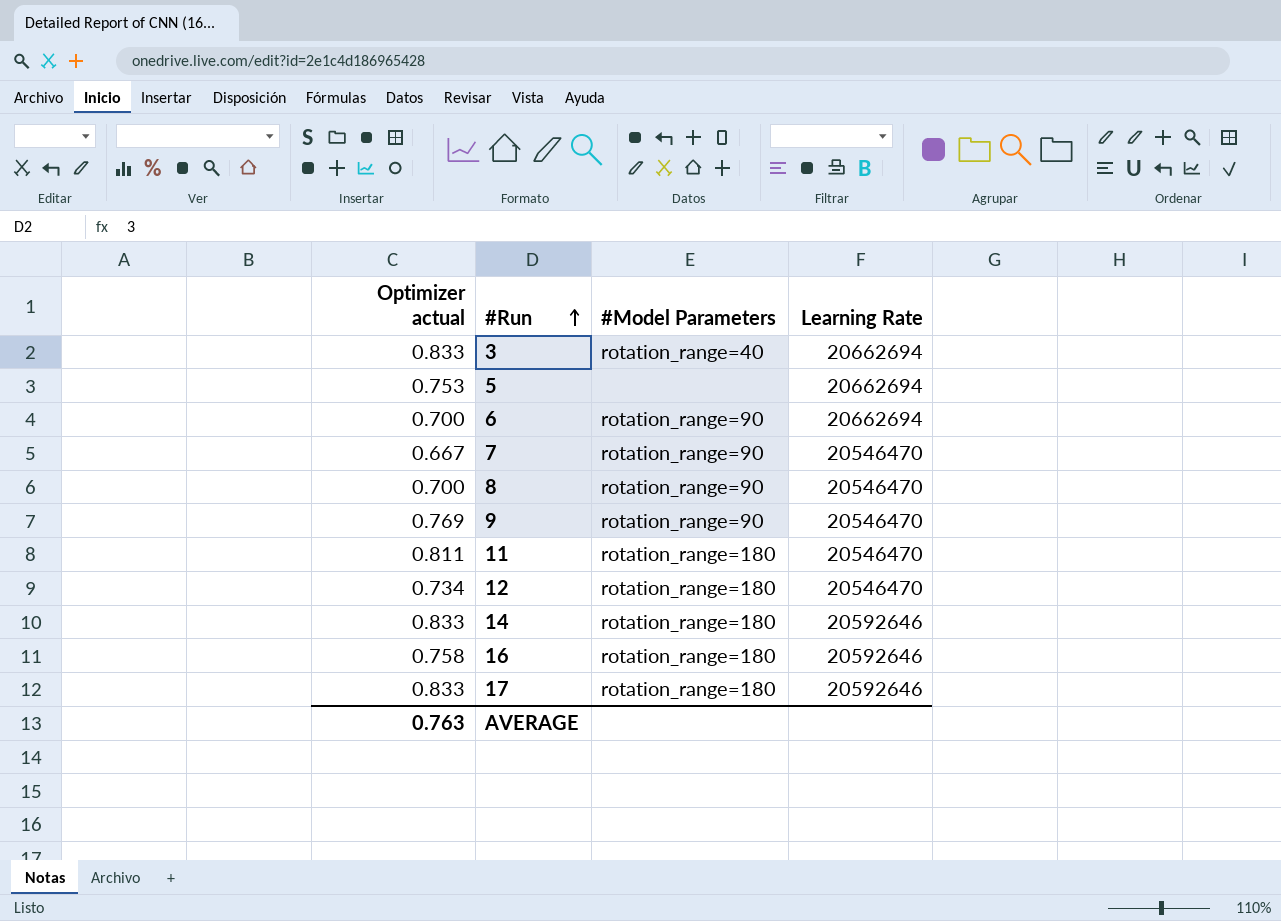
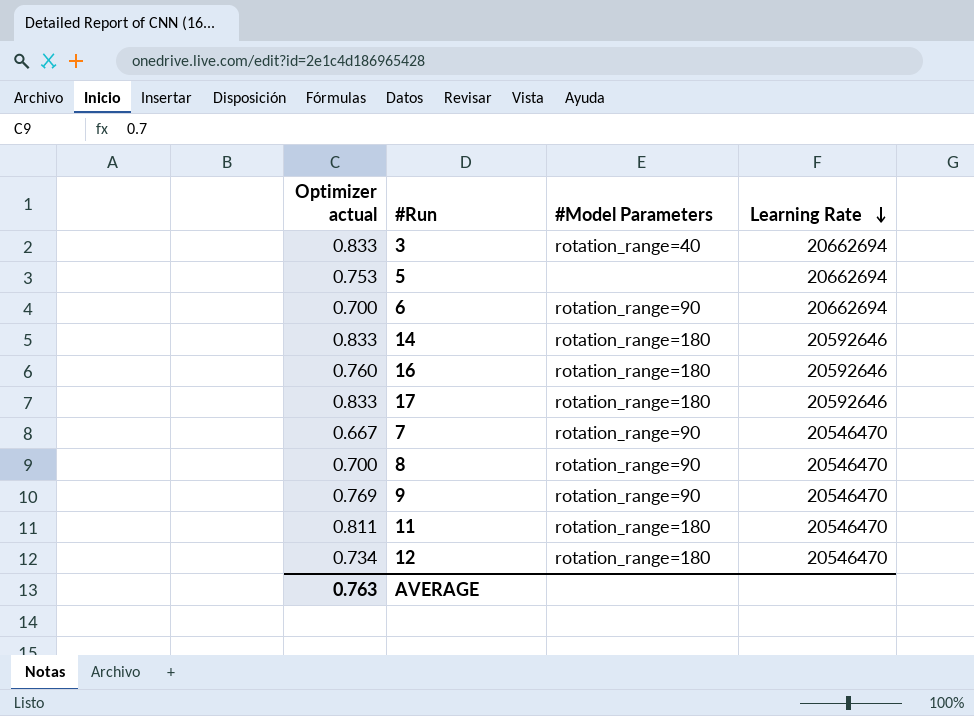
row order: #Run ascending -> Learning Rate descending
16 | Optimizer actual: 0.758 -> 0.760

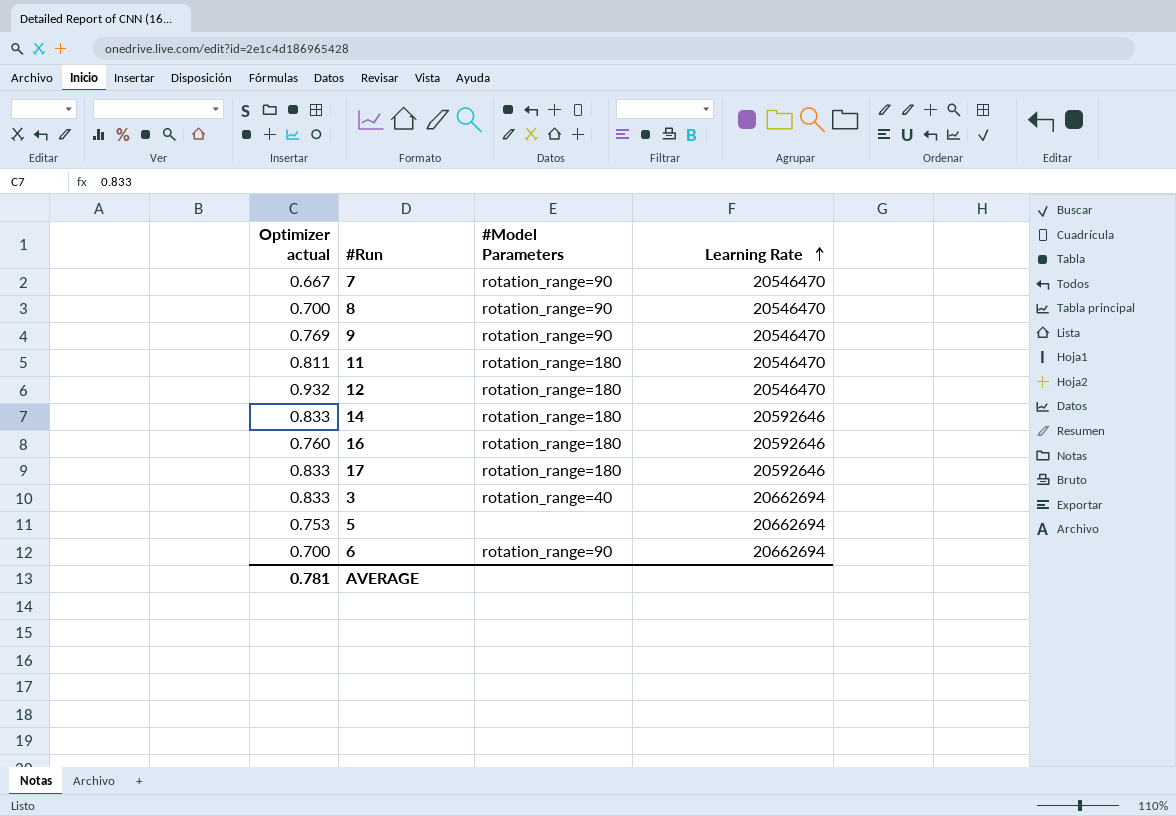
row order: Learning Rate descending -> Learning Rate ascending
12 | Optimizer actual: 0.734 -> 0.932
AVERAGE | Optimizer actual: 0.763 -> 0.781

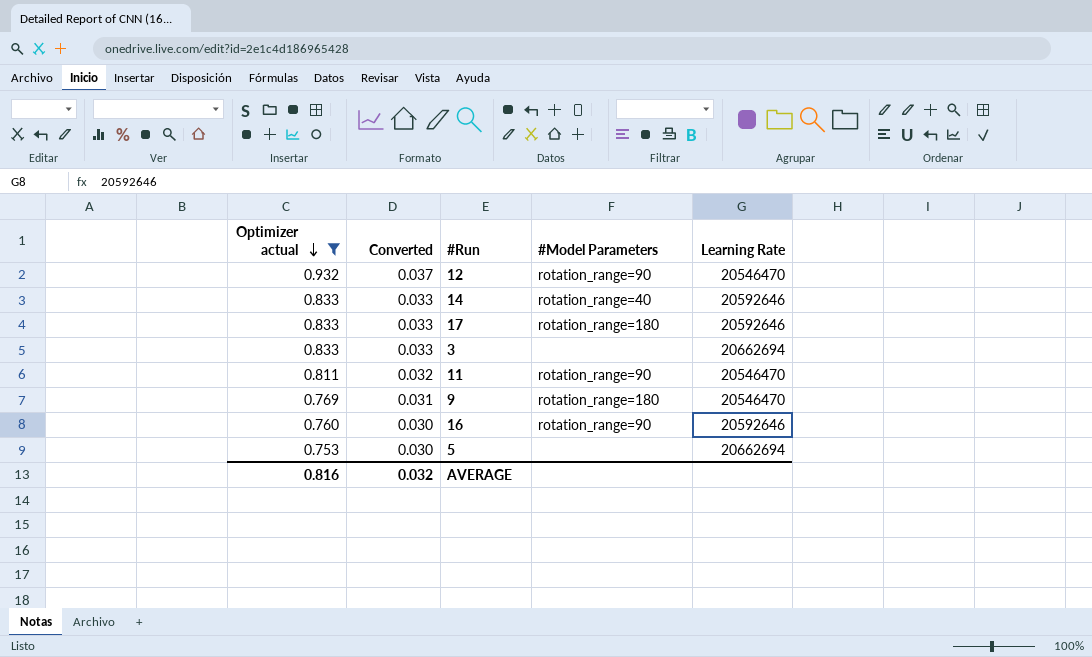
filter: none -> Optimizer actual >= 0.753
row order: Learning Rate ascending -> Optimizer actual descending
column Converted | formula: none -> [Optimizer actual] * 0.04
12 | #Model Parameters: rotation_range=180 -> rotation_range=90
14 | #Model Parameters: rotation_range=180 -> rotation_range=40
3 | #Model Parameters: rotation_range=40 -> none
11 | #Model Parameters: rotation_range=180 -> rotation_range=90
9 | #Model Parameters: rotation_range=90 -> rotation_range=180
16 | #Model Parameters: rotation_range=180 -> rotation_range=90
AVERAGE | Optimizer actual: 0.781 -> 0.816

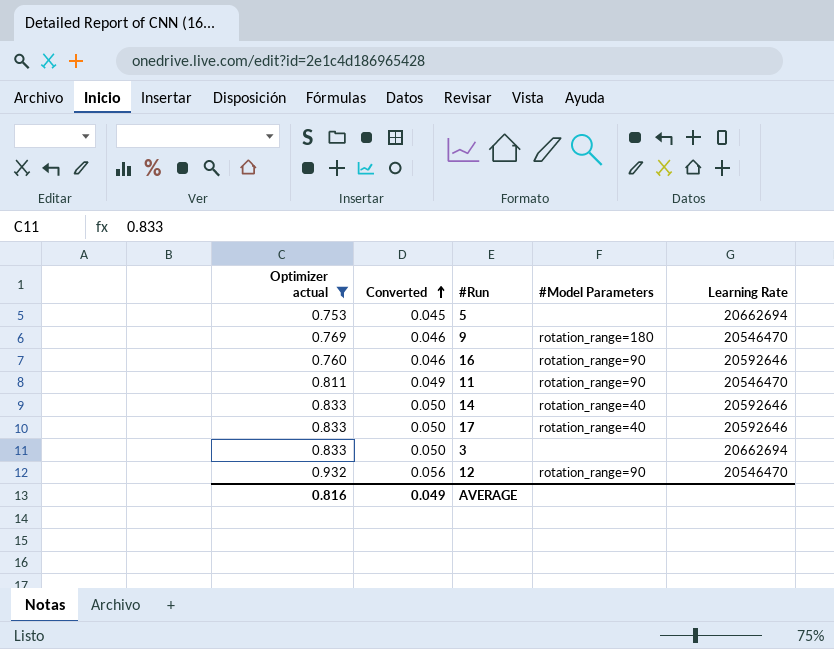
row order: Optimizer actual descending -> Converted ascending
column Converted | formula: [Optimizer actual] * 0.04 -> [Optimizer actual] * 0.06
17 | #Model Parameters: rotation_range=180 -> rotation_range=40
AVERAGE | Converted: 0.032 -> 0.049

